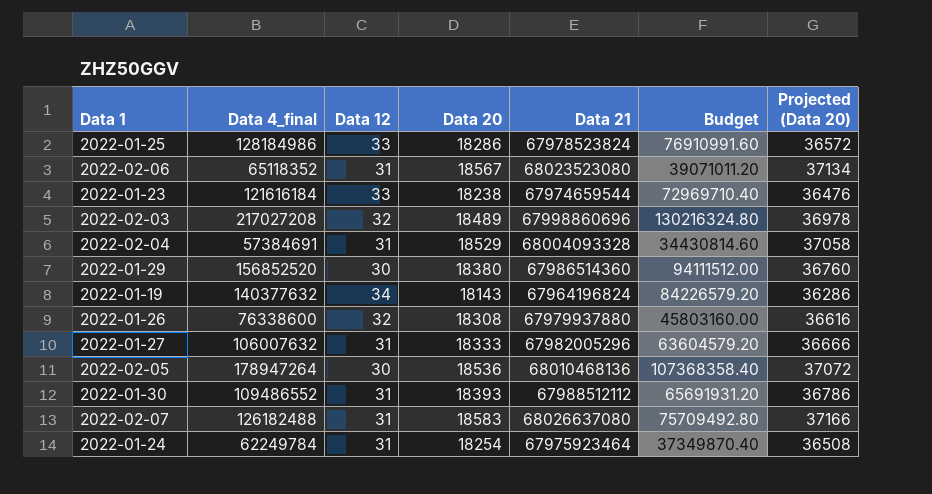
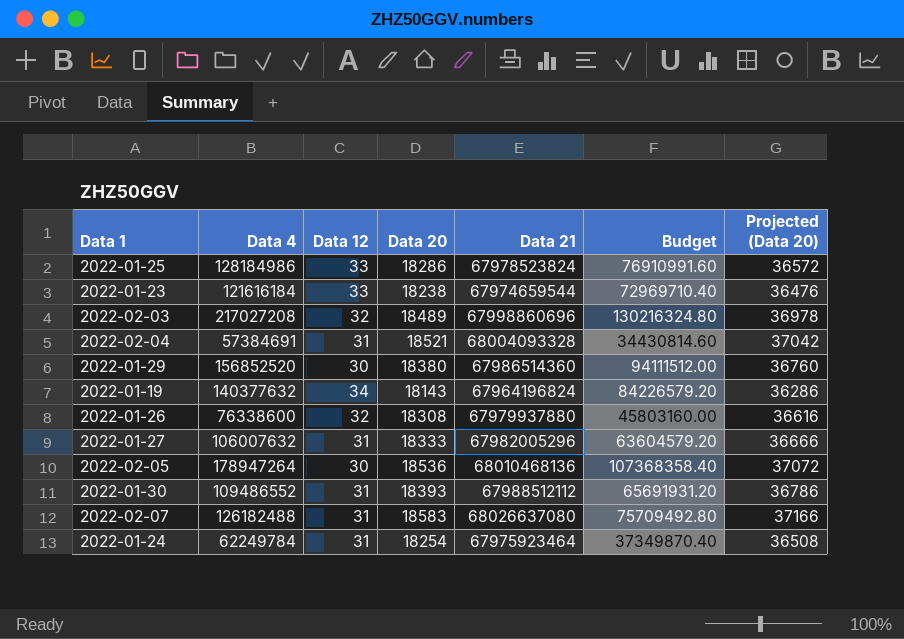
column name: Data 4_final -> Data 4
row 2022-02-06: 65118352 | 31 | 18567 | 68023523080 | 39071011.20 | 37134 -> none
2022-02-04 | Data 20: 18529 -> 18521
2022-02-04 | Projected (Data 20): 37058 -> 37042

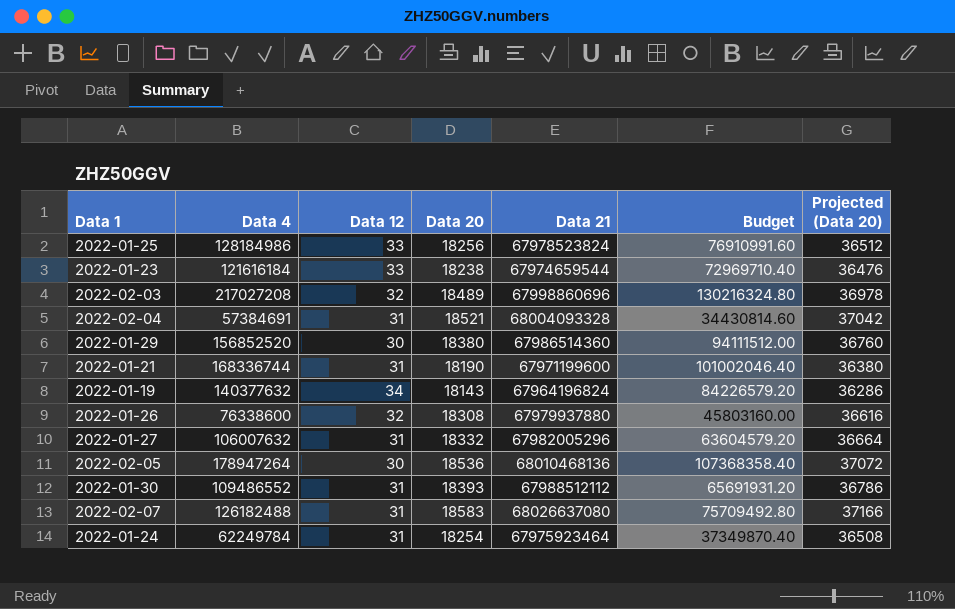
2022-01-25 | Data 20: 18286 -> 18256
2022-01-25 | Projected (Data 20): 36572 -> 36512
row 2022-01-21: none -> 168336744 | 31 | 18190 | 67971199600 | 101002046.40 | 36380
2022-01-27 | Data 20: 18333 -> 18332
2022-01-27 | Projected (Data 20): 36666 -> 36664

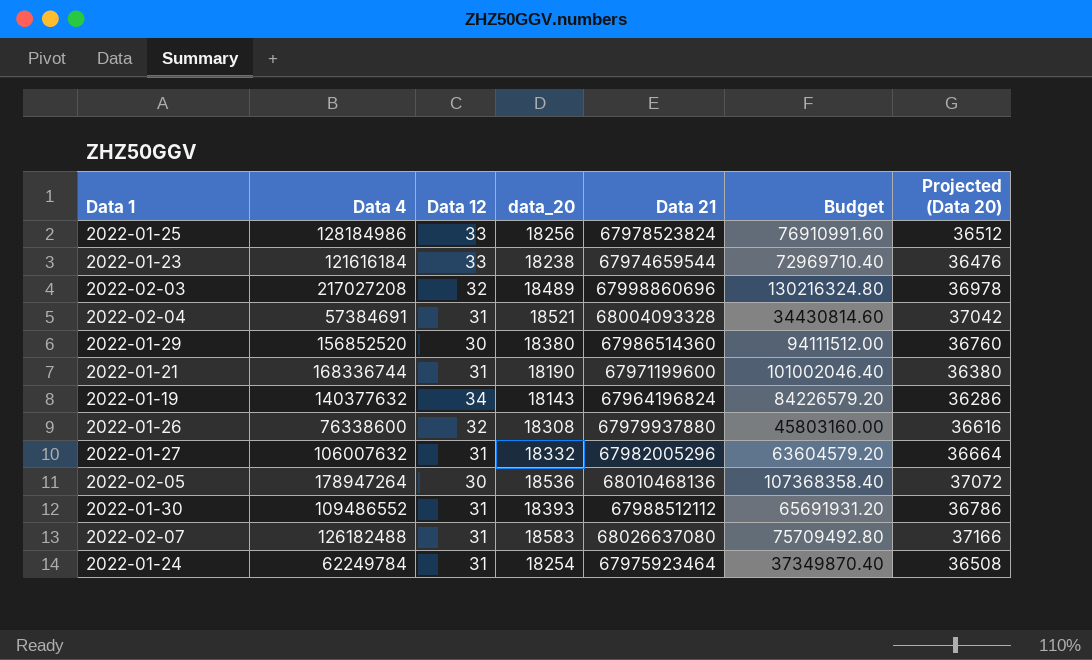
column name: Data 20 -> data_20

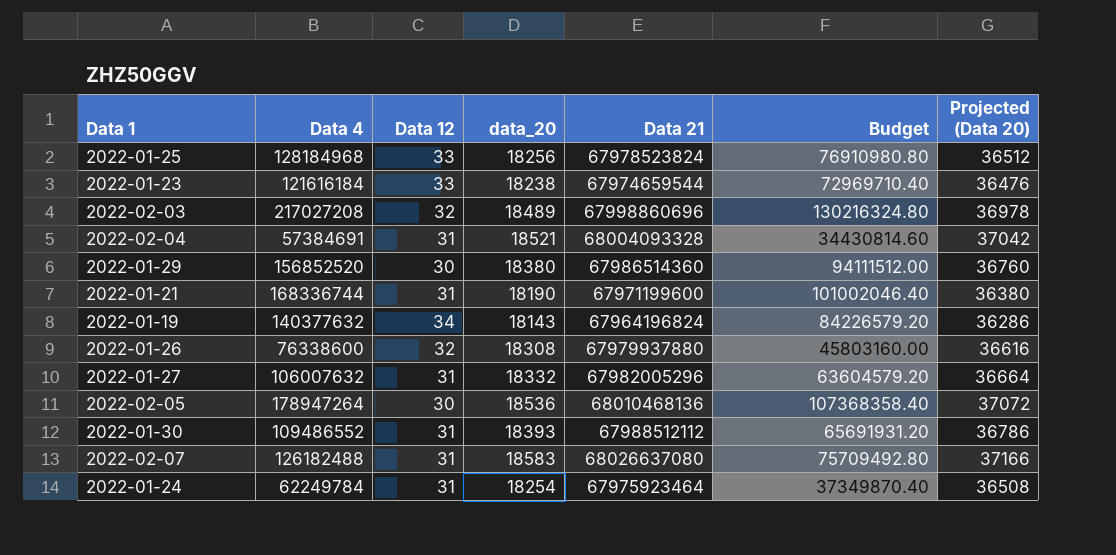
2022-01-25 | Data 4: 128184986 -> 128184968
2022-01-25 | Budget: 76910991.60 -> 76910980.80

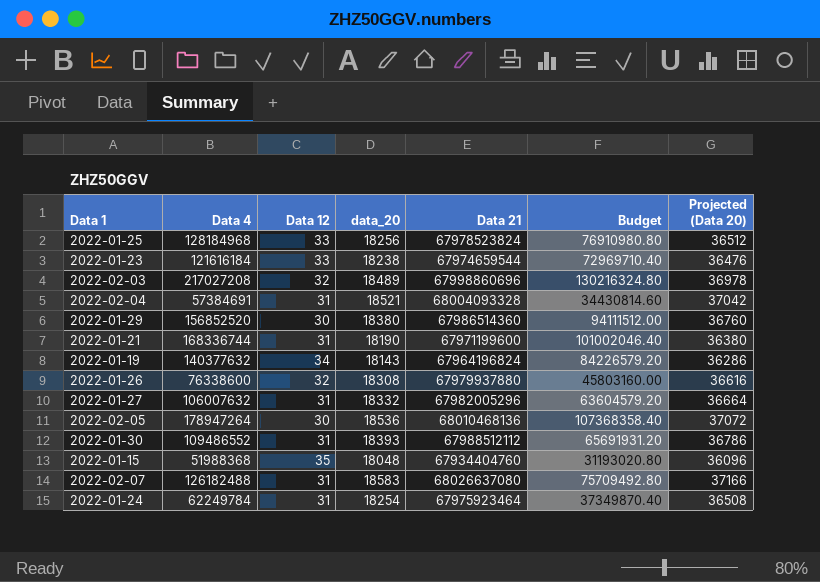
row 2022-01-15: none -> 51988368 | 35 | 18048 | 67934404760 | 31193020.80 | 36096

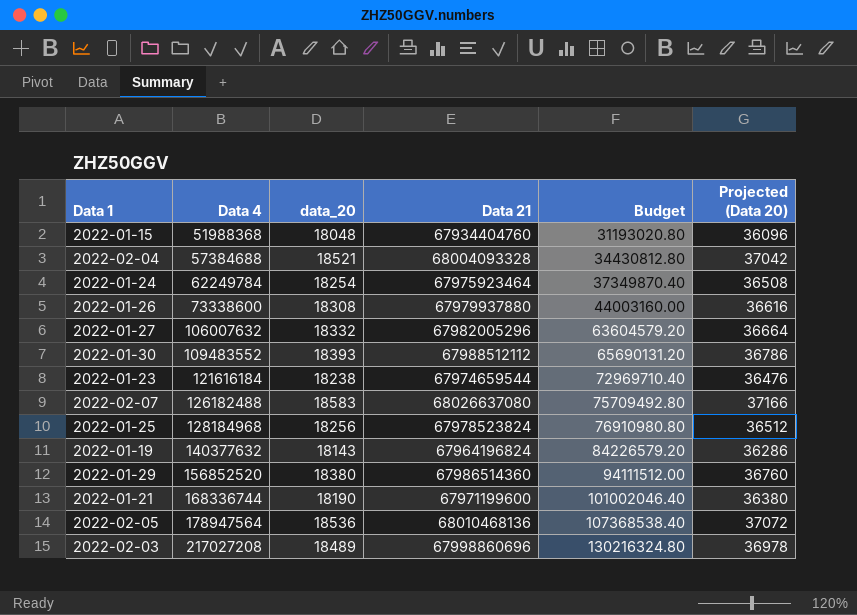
row order: none -> Data 4 ascending
column Data 12 | position: 3 -> none
2022-02-04 | Data 4: 57384691 -> 57384688
2022-02-04 | Budget: 34430814.60 -> 34430812.80
2022-01-26 | Data 4: 76338600 -> 73338600
2022-01-26 | Budget: 45803160.00 -> 44003160.00
2022-01-30 | Data 4: 109486552 -> 109483552
2022-01-30 | Budget: 65691931.20 -> 65690131.20
2022-02-05 | Data 4: 178947264 -> 178947564
2022-02-05 | Budget: 107368358.40 -> 107368538.40

